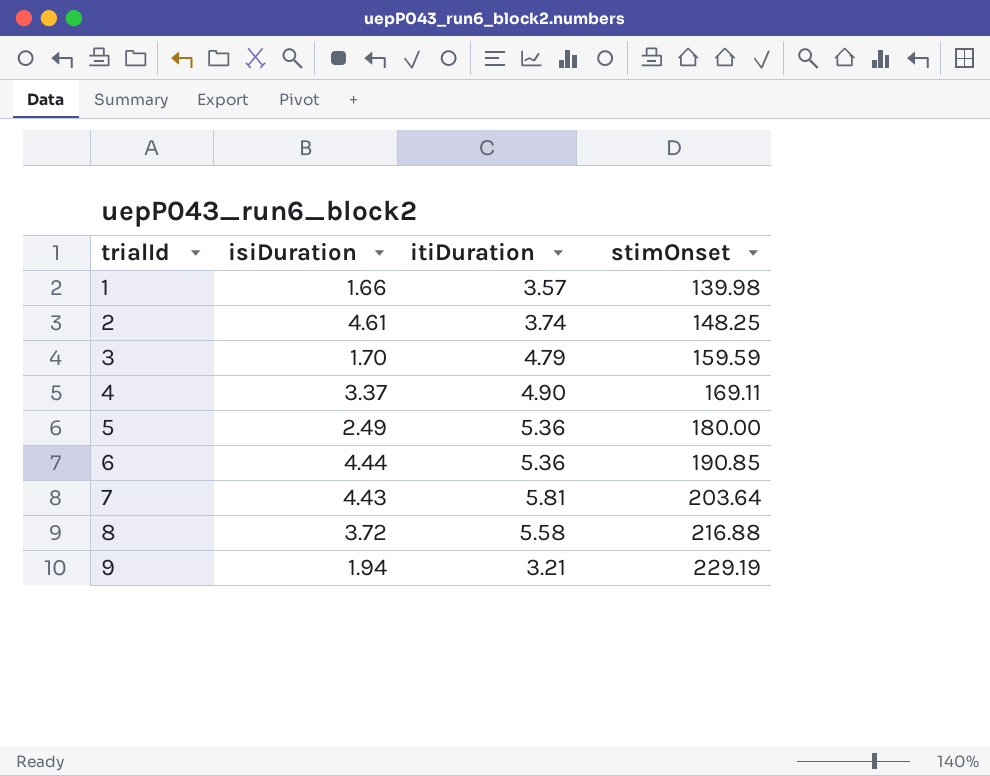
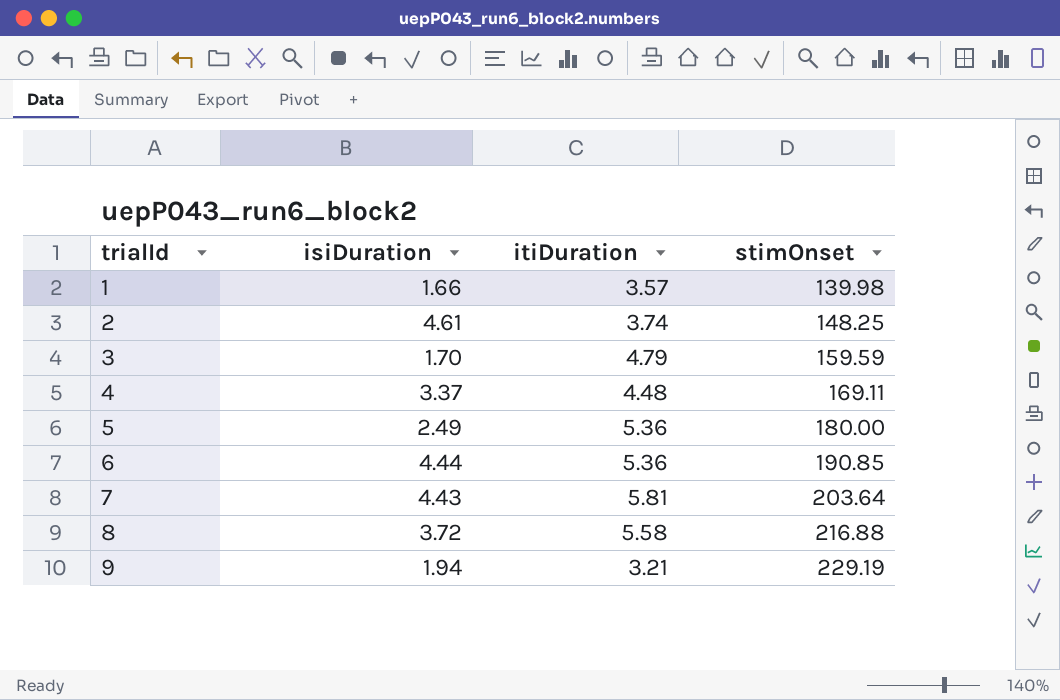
4 | itiDuration: 4.90 -> 4.48

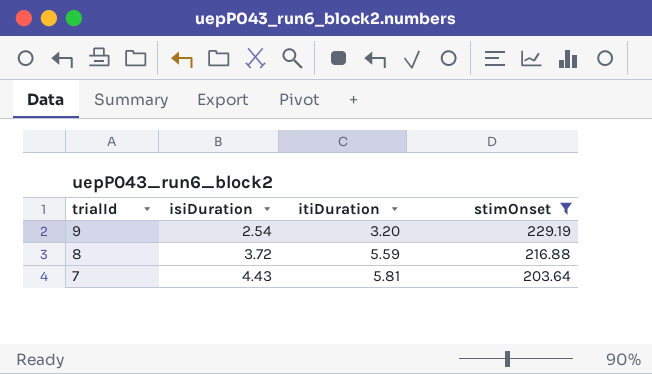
filter: none -> stimOnset >= 203.64
row order: trialId ascending -> trialId descending
9 | isiDuration: 1.94 -> 2.54
9 | itiDuration: 3.21 -> 3.20
8 | itiDuration: 5.58 -> 5.59

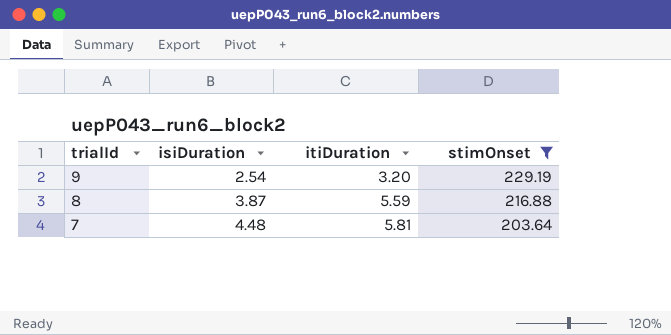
8 | isiDuration: 3.72 -> 3.87
7 | isiDuration: 4.43 -> 4.48

